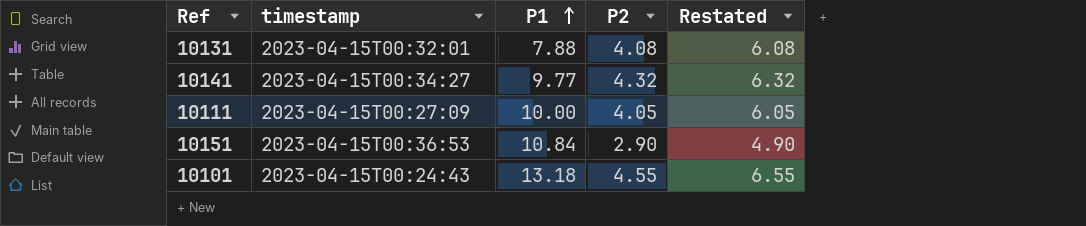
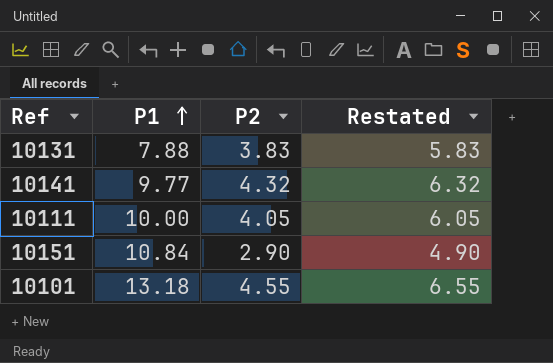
column timestamp | position: 2 -> none
10131 | P2: 4.08 -> 3.83
10131 | Restated: 6.08 -> 5.83

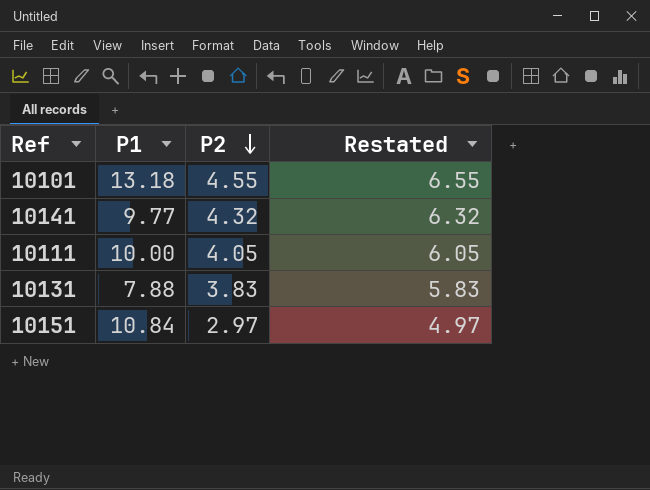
row order: P1 ascending -> P2 descending
10151 | P2: 2.90 -> 2.97
10151 | Restated: 4.90 -> 4.97

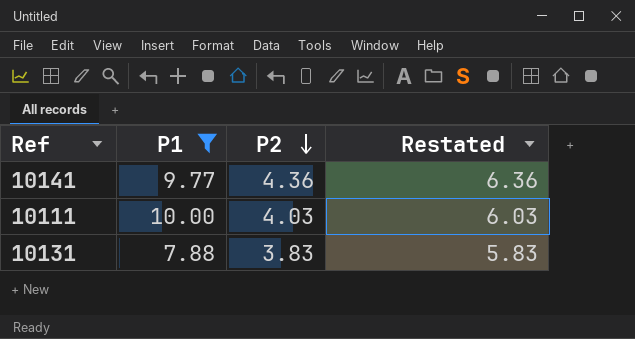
filter: none -> P1 <= 10.00
10141 | P2: 4.32 -> 4.36
10141 | Restated: 6.32 -> 6.36
10111 | P2: 4.05 -> 4.03
10111 | Restated: 6.05 -> 6.03

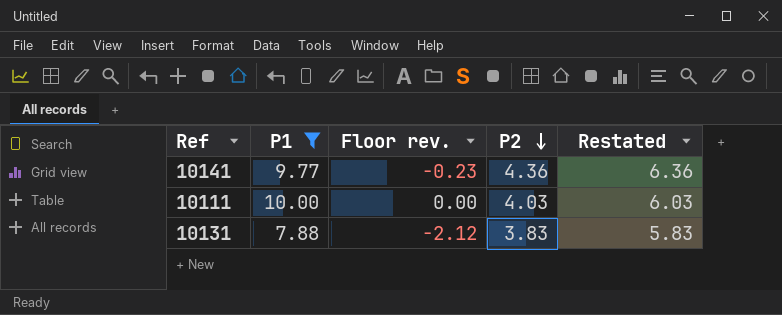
column Floor rev. | formula: none -> [P1] - 10

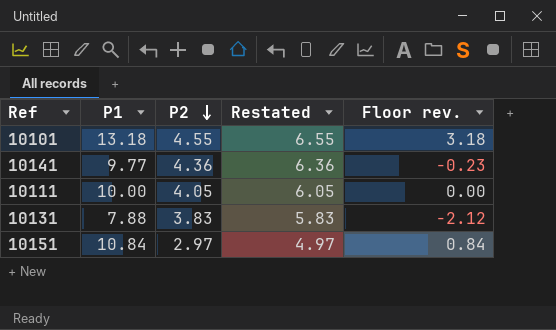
filter: P1 <= 10.00 -> none
column Floor rev. | position: 3 -> 5
10111 | P2: 4.03 -> 4.05
10111 | Restated: 6.03 -> 6.05

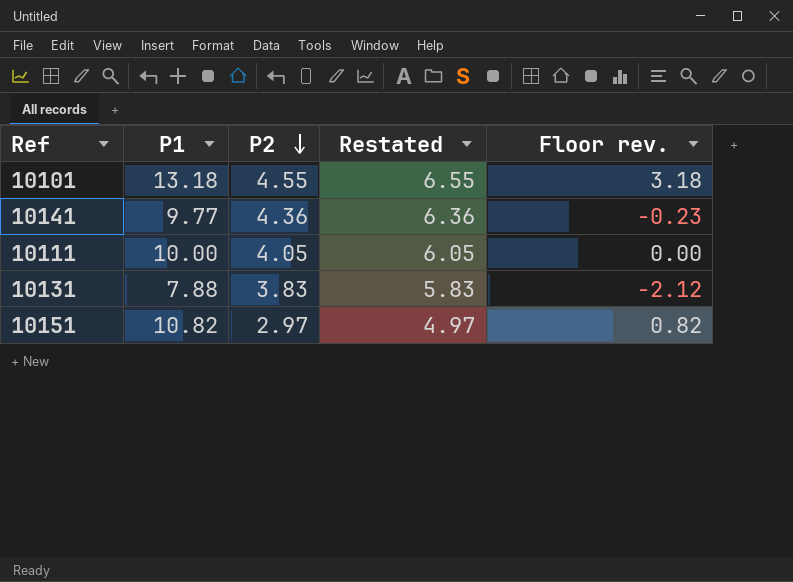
10151 | P1: 10.84 -> 10.82
10151 | Floor rev.: 0.84 -> 0.82

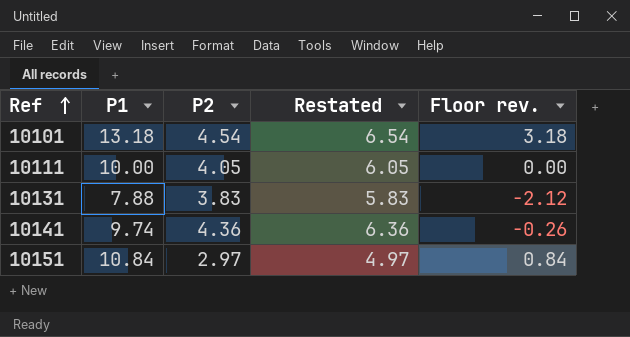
row order: P2 descending -> Ref ascending
10101 | P2: 4.55 -> 4.54
10101 | Restated: 6.55 -> 6.54
10141 | P1: 9.77 -> 9.74
10141 | Floor rev.: -0.23 -> -0.26
10151 | P1: 10.82 -> 10.84
10151 | Floor rev.: 0.82 -> 0.84

